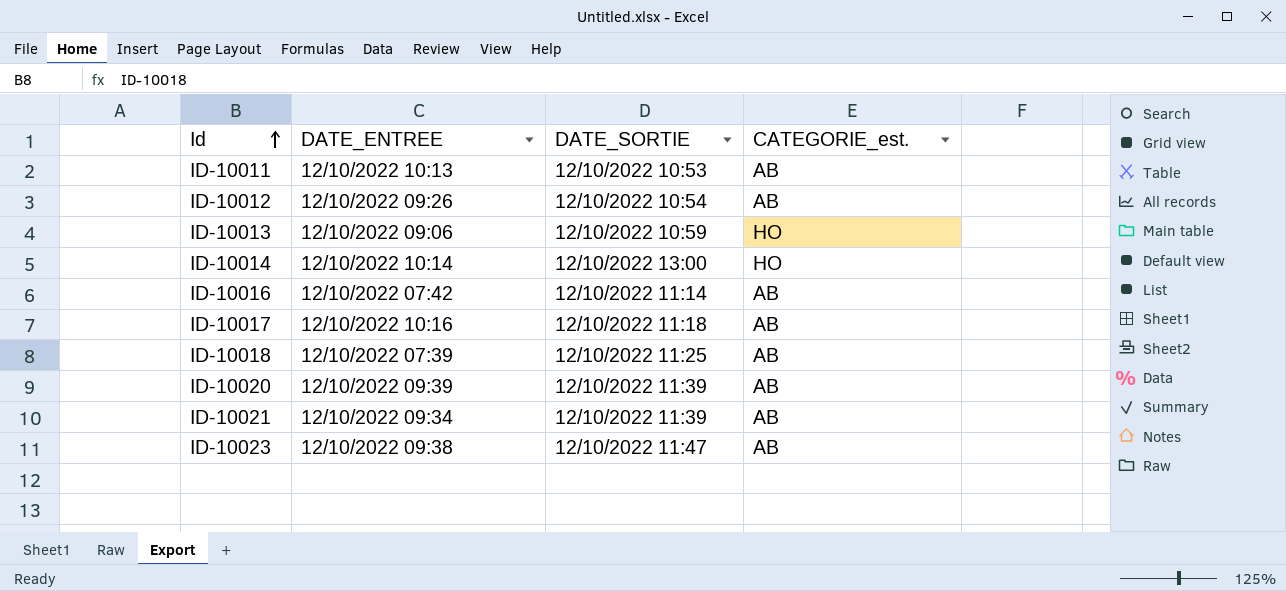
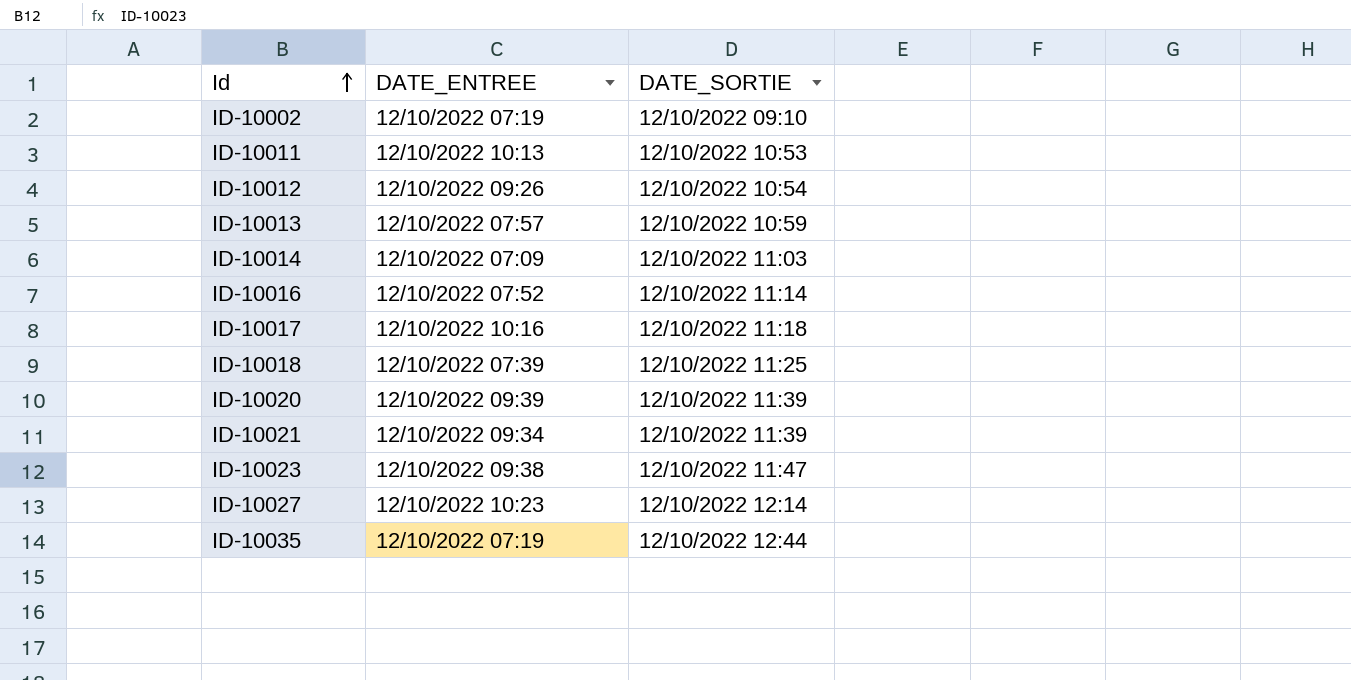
column CATEGORIE_est. | position: 4 -> none
row ID-10002: none -> 12/10/2022 07:19 | 12/10/2022 09:10
ID-10013 | DATE_ENTREE: 12/10/2022 09:06 -> 12/10/2022 07:57
ID-10014 | DATE_ENTREE: 12/10/2022 10:14 -> 12/10/2022 07:09
ID-10014 | DATE_SORTIE: 12/10/2022 13:00 -> 12/10/2022 11:03
ID-10016 | DATE_ENTREE: 12/10/2022 07:42 -> 12/10/2022 07:52
row ID-10027: none -> 12/10/2022 10:23 | 12/10/2022 12:14
row ID-10035: none -> 12/10/2022 07:19 | 12/10/2022 12:44

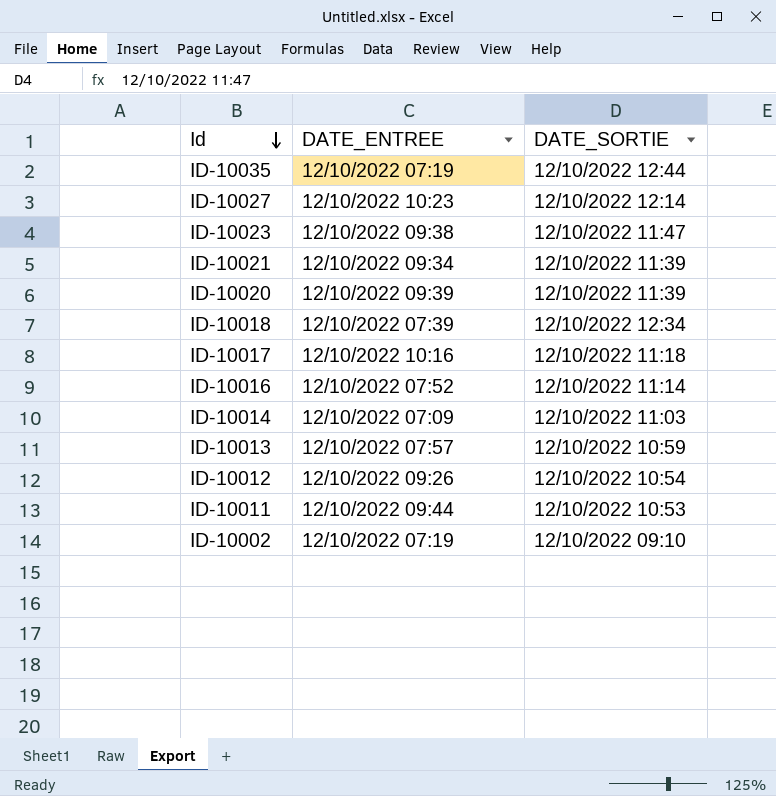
row order: Id ascending -> Id descending
ID-10018 | DATE_SORTIE: 12/10/2022 11:25 -> 12/10/2022 12:34
ID-10011 | DATE_ENTREE: 12/10/2022 10:13 -> 12/10/2022 09:44

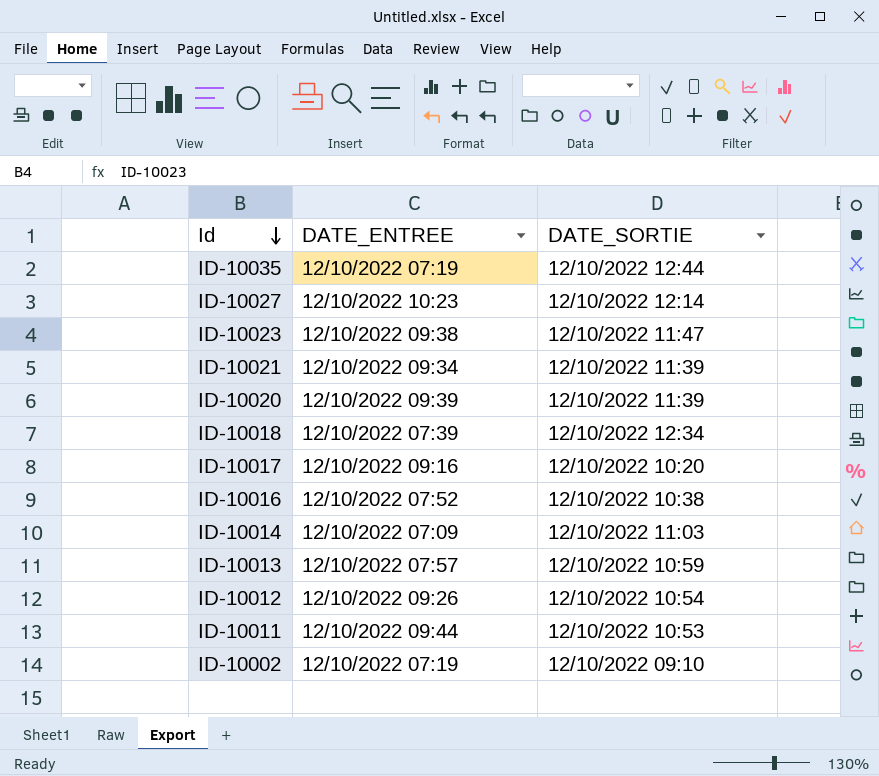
ID-10017 | DATE_ENTREE: 12/10/2022 10:16 -> 12/10/2022 09:16
ID-10017 | DATE_SORTIE: 12/10/2022 11:18 -> 12/10/2022 10:20
ID-10016 | DATE_SORTIE: 12/10/2022 11:14 -> 12/10/2022 10:38

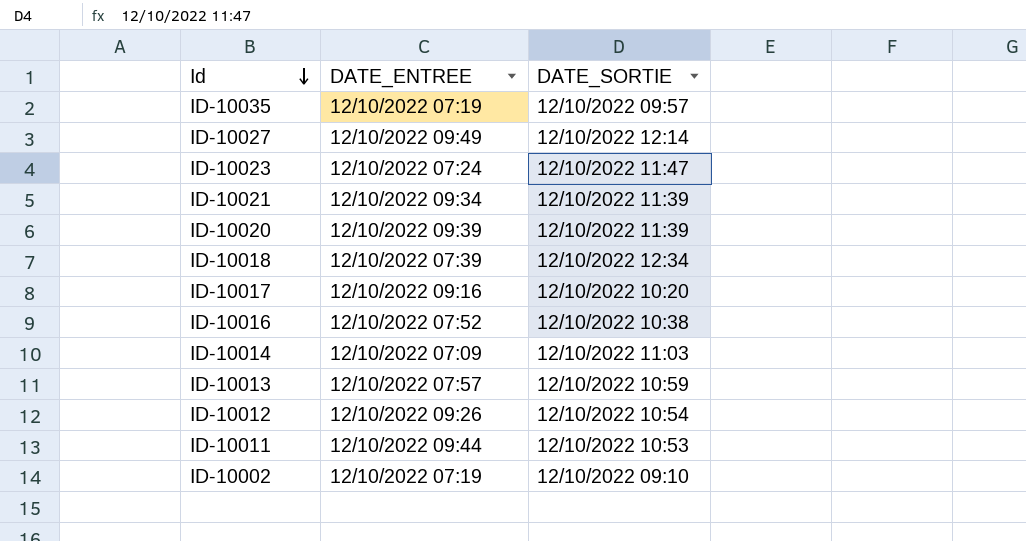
ID-10035 | DATE_SORTIE: 12/10/2022 12:44 -> 12/10/2022 09:57
ID-10027 | DATE_ENTREE: 12/10/2022 10:23 -> 12/10/2022 09:49
ID-10023 | DATE_ENTREE: 12/10/2022 09:38 -> 12/10/2022 07:24

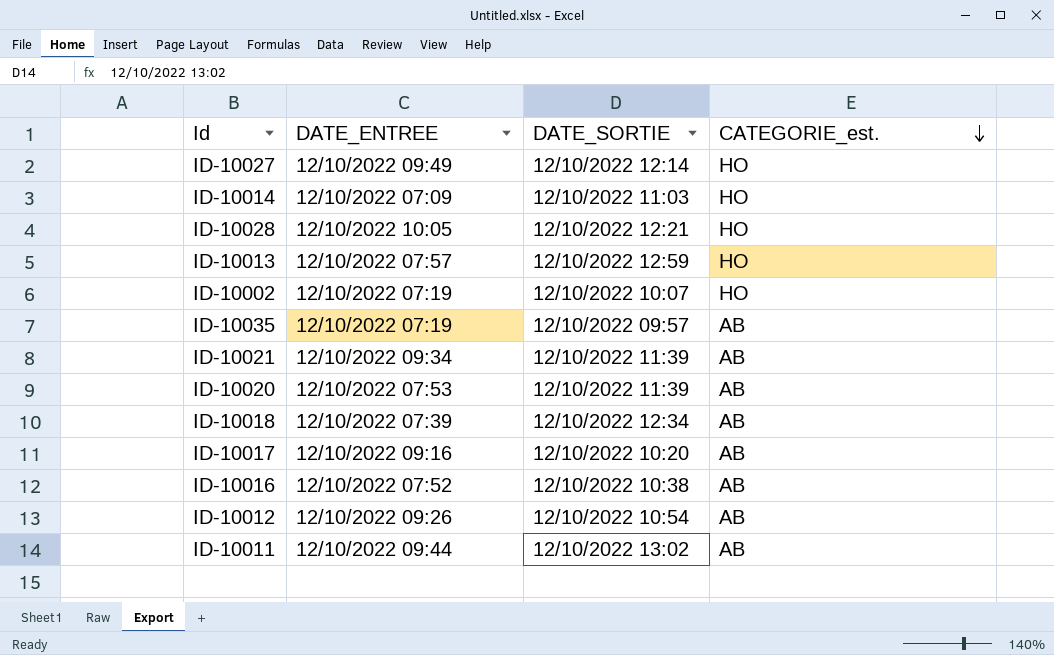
row order: Id descending -> CATEGORIE_est. descending
column CATEGORIE_est. | position: none -> 4
row ID-10023: 12/10/2022 07:24 | 12/10/2022 11:47 -> none
row ID-10028: none -> 12/10/2022 10:05 | 12/10/2022 12:21 | HO
ID-10013 | DATE_SORTIE: 12/10/2022 10:59 -> 12/10/2022 12:59
ID-10002 | DATE_SORTIE: 12/10/2022 09:10 -> 12/10/2022 10:07
ID-10020 | DATE_ENTREE: 12/10/2022 09:39 -> 12/10/2022 07:53
ID-10011 | DATE_SORTIE: 12/10/2022 10:53 -> 12/10/2022 13:02

